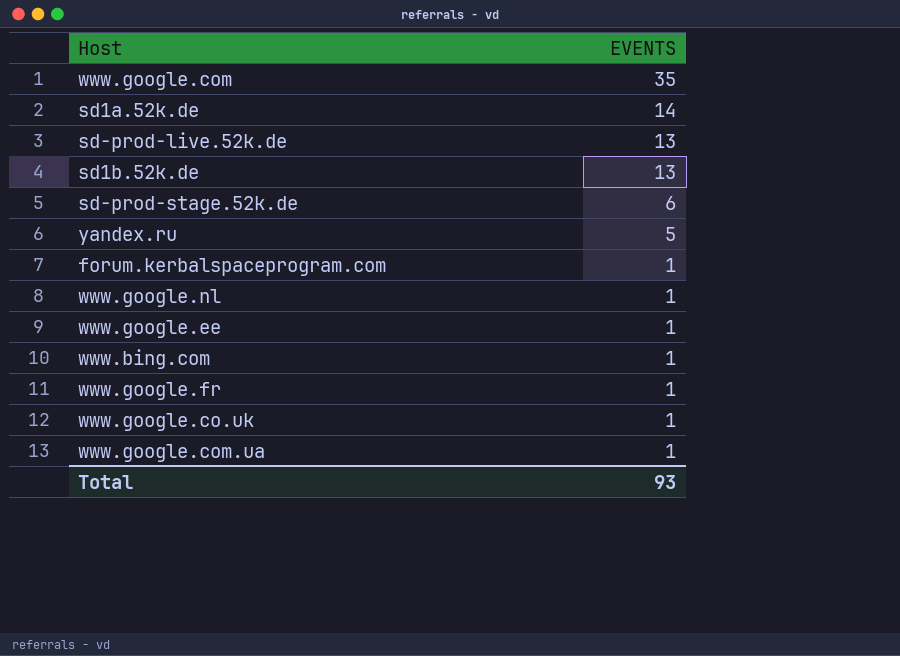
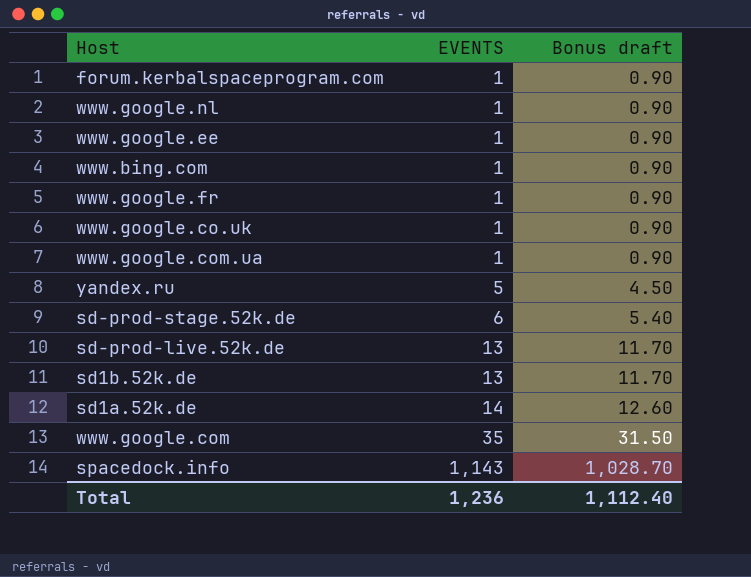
row order: EVENTS descending -> EVENTS ascending
column Bonus draft | formula: none -> [EVENTS] * 0.9
row spacedock.info: none -> 1,143 | 1,028.70
Total | EVENTS: 93 -> 1,236

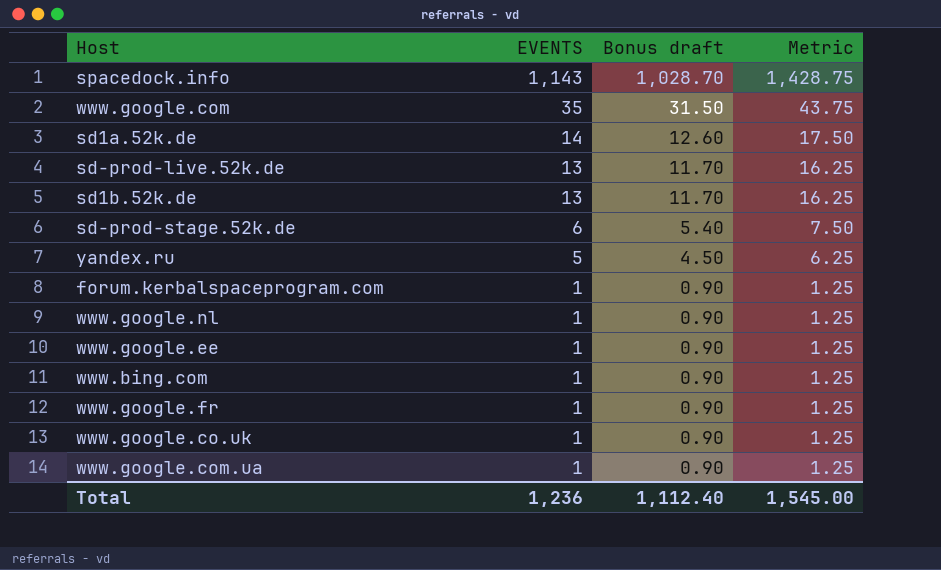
row order: EVENTS ascending -> EVENTS descending
column Metric | formula: none -> [EVENTS] * 1.25

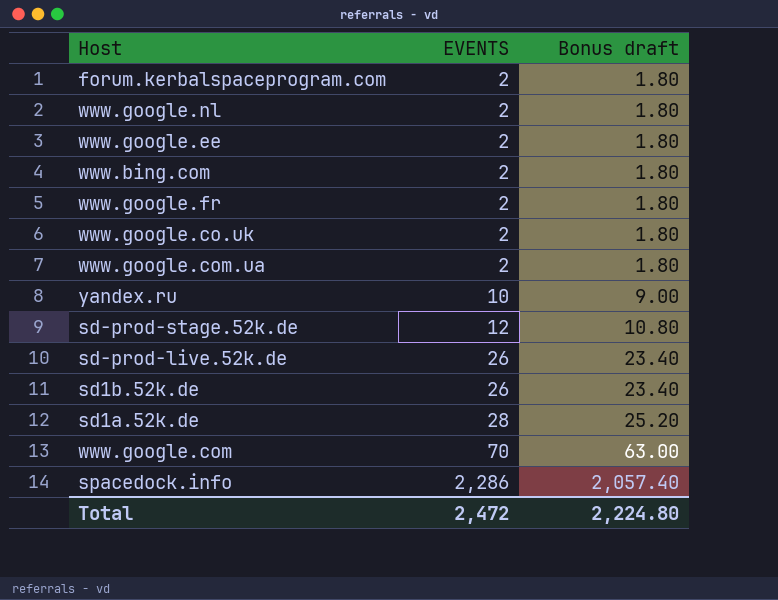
row order: EVENTS descending -> EVENTS ascending
column Metric | formula: [EVENTS] * 1.25 -> none
forum.kerbalspaceprogram.com | EVENTS: 1 -> 2
forum.kerbalspaceprogram.com | Bonus draft: 0.90 -> 1.80
www.google.nl | EVENTS: 1 -> 2
www.google.nl | Bonus draft: 0.90 -> 1.80
www.google.ee | EVENTS: 1 -> 2
www.google.ee | Bonus draft: 0.90 -> 1.80
www.bing.com | EVENTS: 1 -> 2
www.bing.com | Bonus draft: 0.90 -> 1.80
www.google.fr | EVENTS: 1 -> 2
www.google.fr | Bonus draft: 0.90 -> 1.80
www.google.co.uk | EVENTS: 1 -> 2
www.google.co.uk | Bonus draft: 0.90 -> 1.80
www.google.com.ua | EVENTS: 1 -> 2
www.google.com.ua | Bonus draft: 0.90 -> 1.80
yandex.ru | EVENTS: 5 -> 10
yandex.ru | Bonus draft: 4.50 -> 9.00
sd-prod-stage.52k.de | EVENTS: 6 -> 12
sd-prod-stage.52k.de | Bonus draft: 5.40 -> 10.80
sd-prod-live.52k.de | EVENTS: 13 -> 26
sd-prod-live.52k.de | Bonus draft: 11.70 -> 23.40
sd1b.52k.de | EVENTS: 13 -> 26
sd1b.52k.de | Bonus draft: 11.70 -> 23.40
sd1a.52k.de | EVENTS: 14 -> 28
sd1a.52k.de | Bonus draft: 12.60 -> 25.20
www.google.com | EVENTS: 35 -> 70
www.google.com | Bonus draft: 31.50 -> 63.00
spacedock.info | EVENTS: 1,143 -> 2,286
spacedock.info | Bonus draft: 1,028.70 -> 2,057.40
Total | EVENTS: 1,236 -> 2,472
Total | Bonus draft: 1,112.40 -> 2,224.80

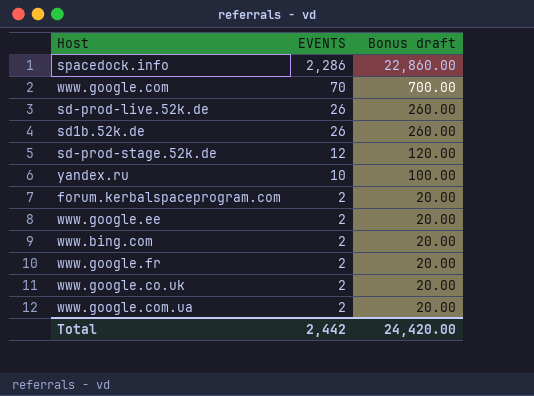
row order: EVENTS ascending -> EVENTS descending
column Bonus draft | formula: [EVENTS] * 0.9 -> [EVENTS] * 10
row www.google.nl: 2 | 1.80 -> none
row sd1a.52k.de: 28 | 25.20 -> none
Total | EVENTS: 2,472 -> 2,442
Total | Bonus draft: 2,224.80 -> 24,420.00

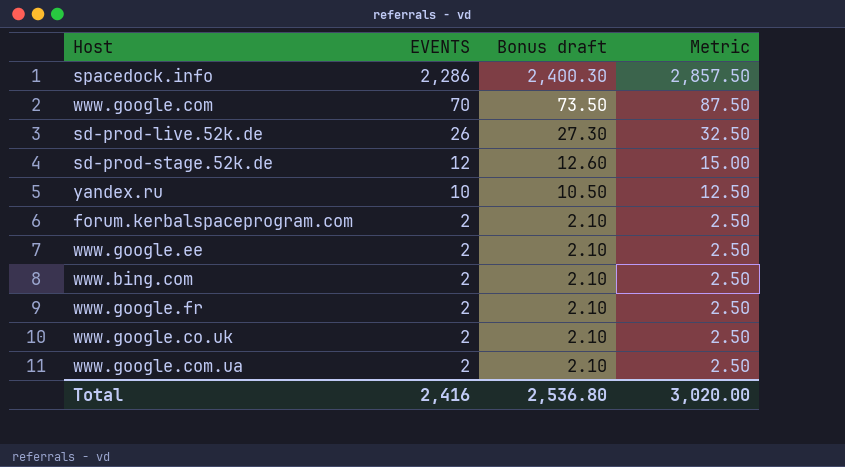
column Bonus draft | formula: [EVENTS] * 10 -> [EVENTS] * 1.05
column Metric | formula: none -> [EVENTS] * 1.25
row sd1b.52k.de: 26 | 260.00 -> none
Total | EVENTS: 2,442 -> 2,416
Total | Bonus draft: 24,420.00 -> 2,536.80

